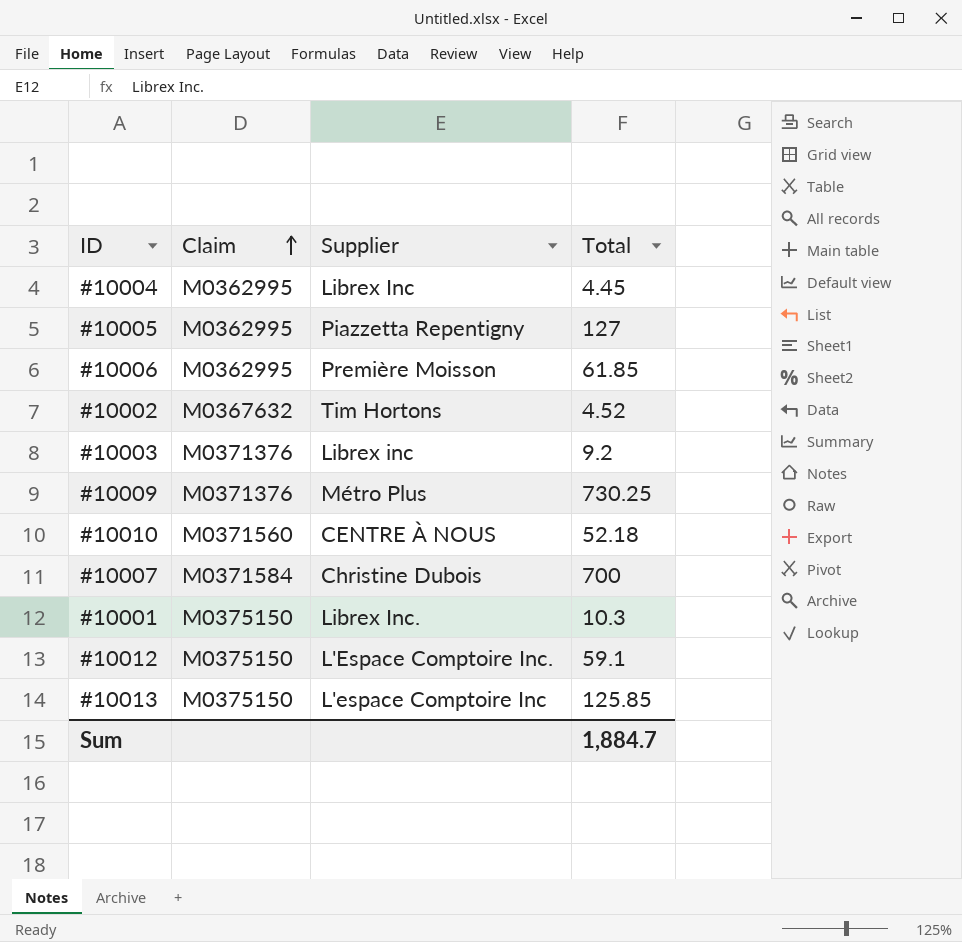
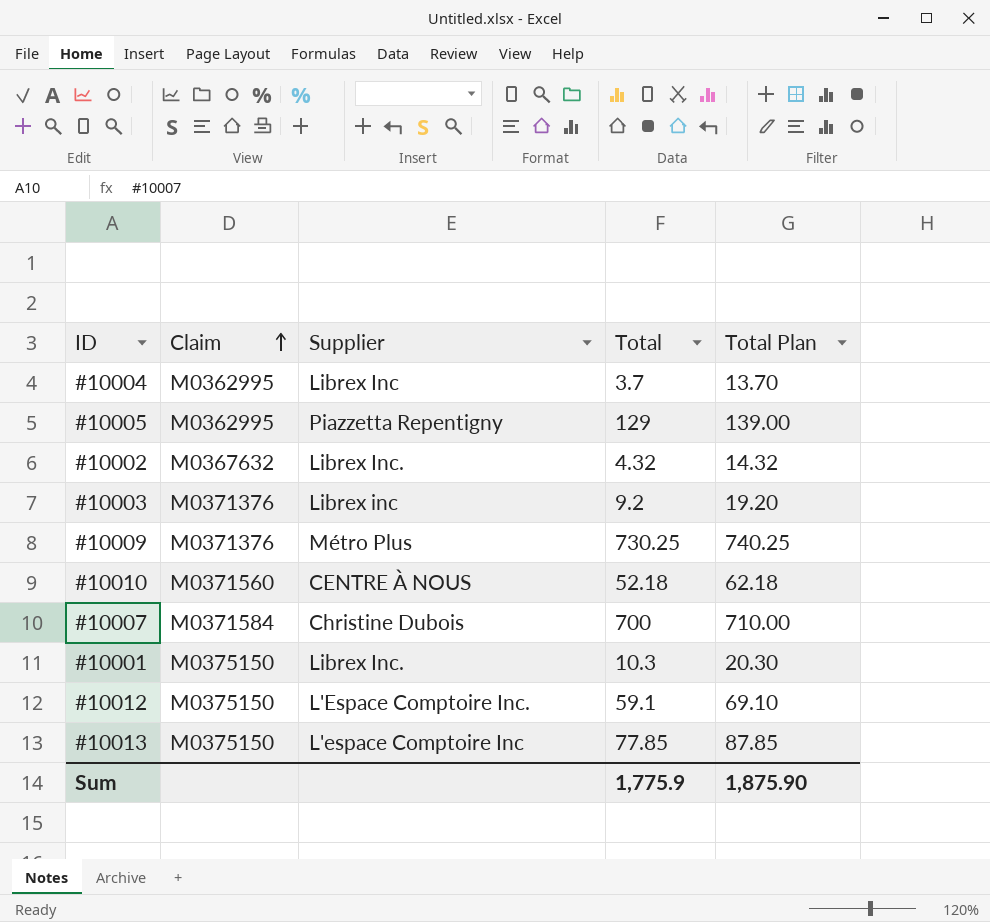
column Total Plan | formula: none -> [Total] + 10
row #10006: M0362995 | Première Moisson | 61.85 -> none
#10004 | Total: 4.45 -> 3.7
#10005 | Total: 127 -> 129
#10002 | Supplier: Tim Hortons -> Librex Inc.
#10002 | Total: 4.52 -> 4.32
#10013 | Total: 125.85 -> 77.85
Sum | Total: 1,884.7 -> 1,775.9

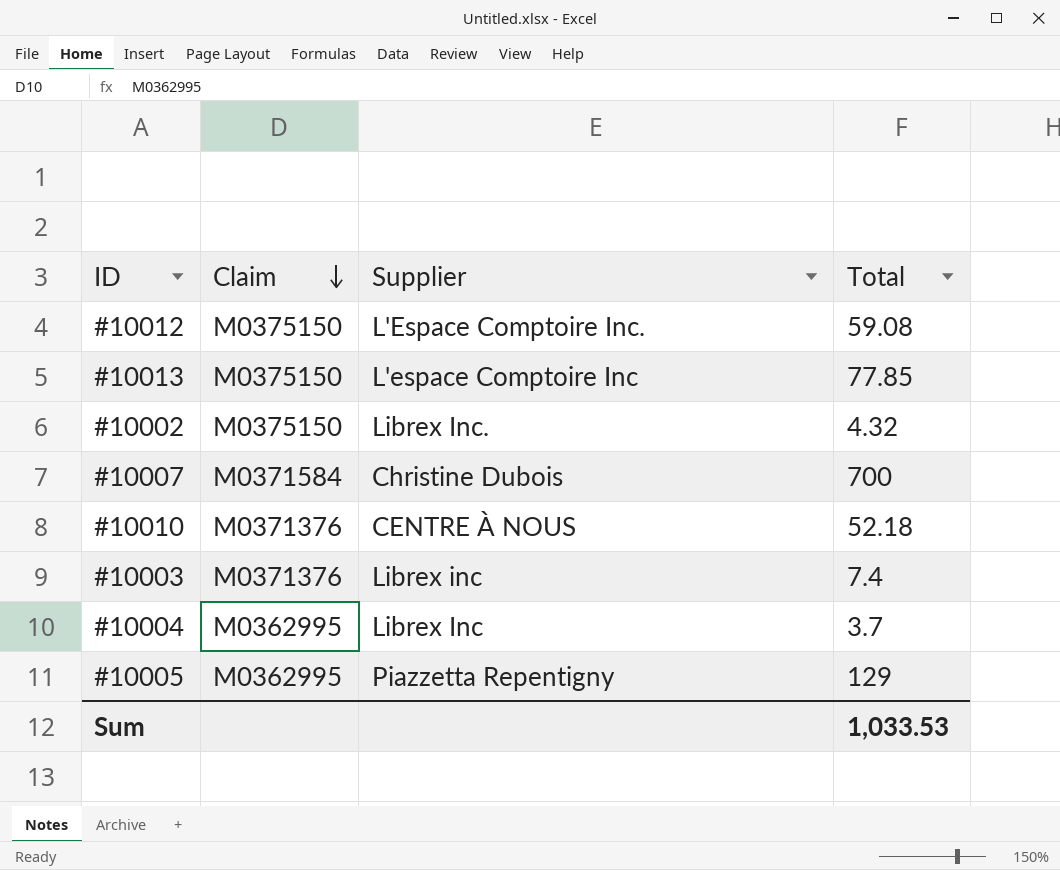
row order: Claim ascending -> Claim descending
column Total Plan | formula: [Total] + 10 -> none
row #10009: M0371376 | Métro Plus | 730.25 | 740.25 -> none
row #10001: M0375150 | Librex Inc. | 10.3 | 20.30 -> none
#10012 | Total: 59.1 -> 59.08
#10002 | Claim: M0367632 -> M0375150
#10010 | Claim: M0371560 -> M0371376
#10003 | Total: 9.2 -> 7.4
Sum | Total: 1,775.9 -> 1,033.53

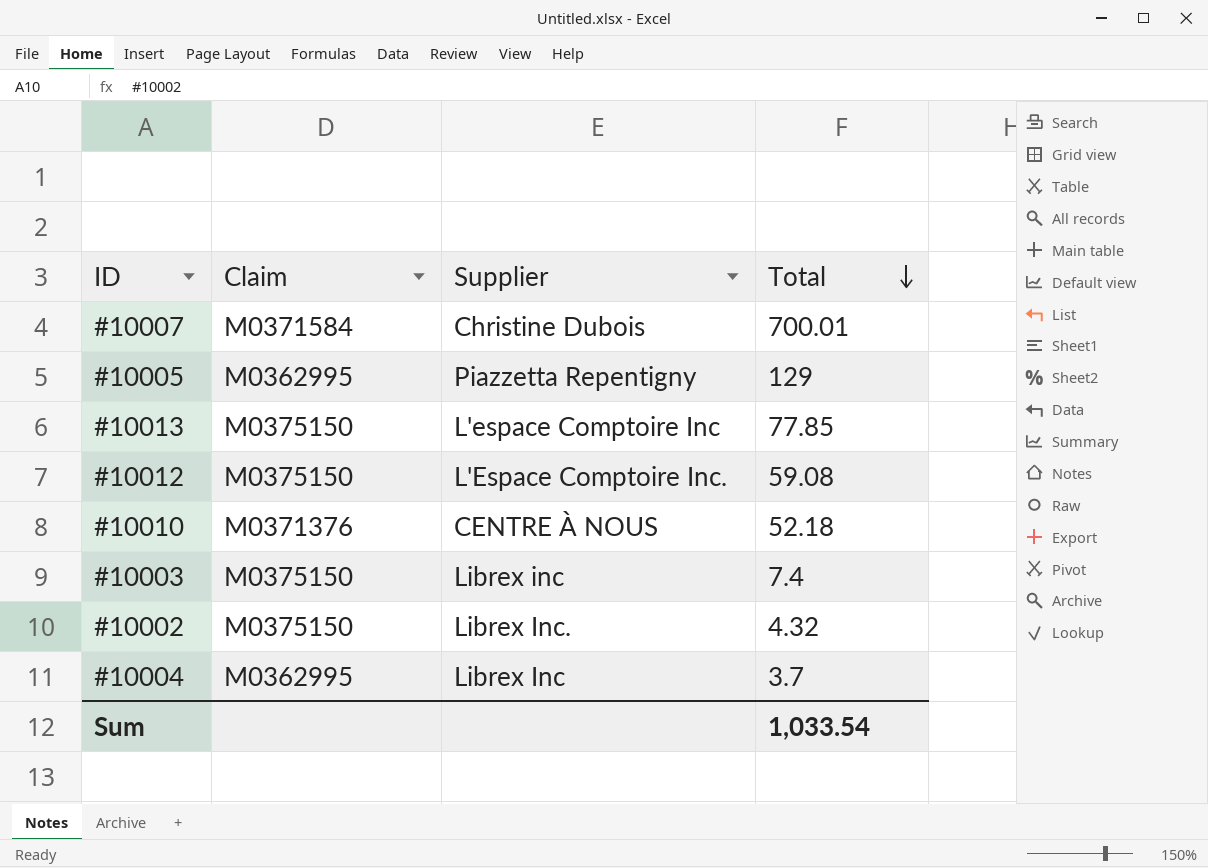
row order: Claim descending -> Total descending
#10007 | Total: 700 -> 700.01
#10003 | Claim: M0371376 -> M0375150
Sum | Total: 1,033.53 -> 1,033.54

